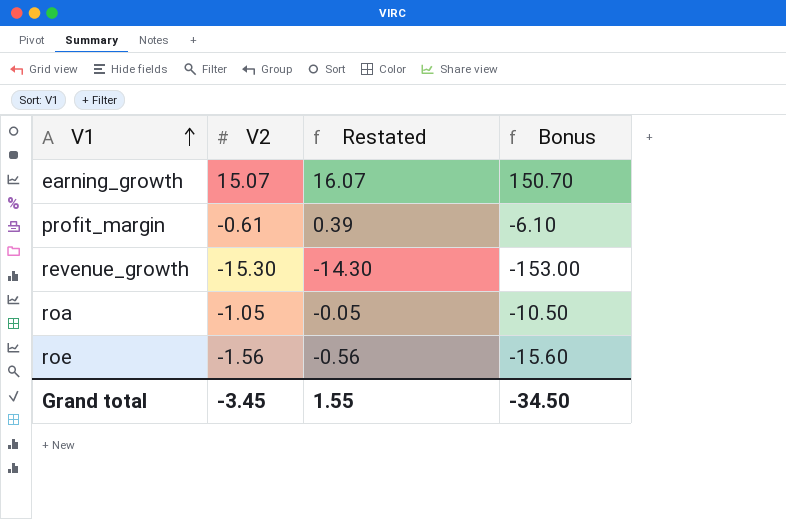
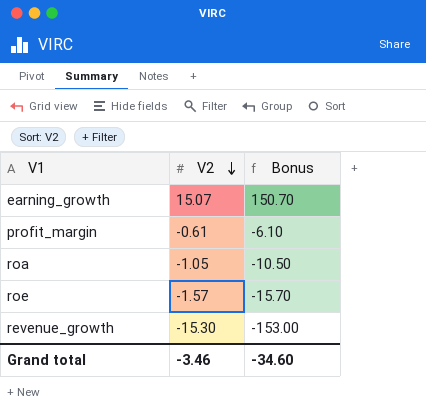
row order: V1 ascending -> V2 descending
column Restated | formula: [V2] + 1 -> none
roe | V2: -1.56 -> -1.57
roe | Bonus: -15.60 -> -15.70
Grand total | V2: -3.45 -> -3.46
Grand total | Bonus: -34.50 -> -34.60

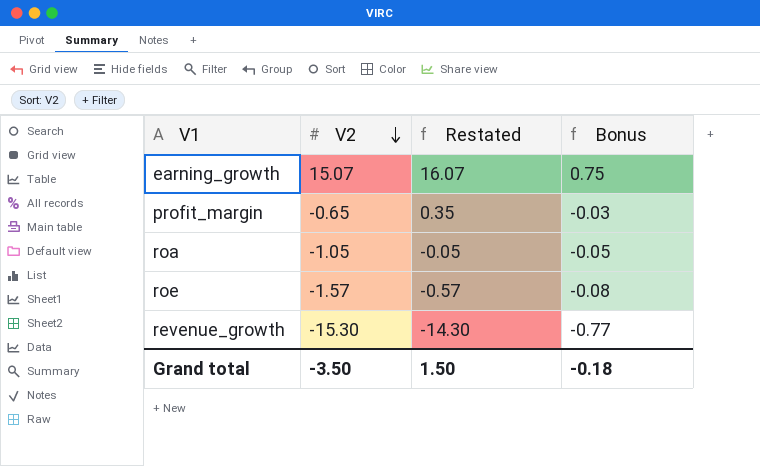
column Restated | formula: none -> [V2] + 1
column Bonus | formula: [V2] * 10 -> [V2] * 0.05
profit_margin | V2: -0.61 -> -0.65
Grand total | V2: -3.46 -> -3.50
Grand total | Bonus: -34.60 -> -0.18

